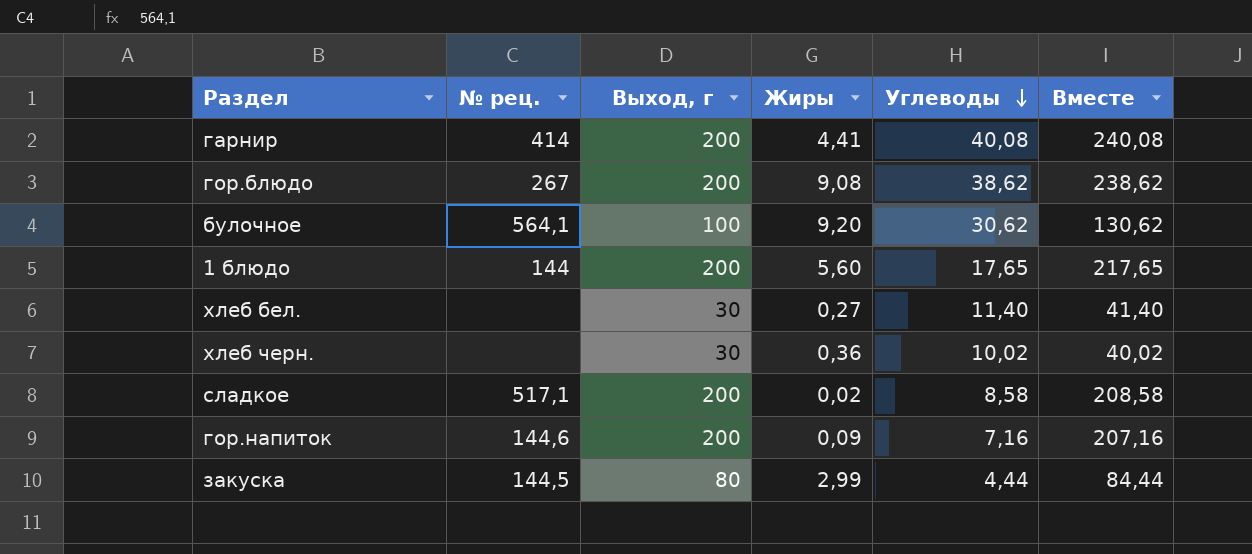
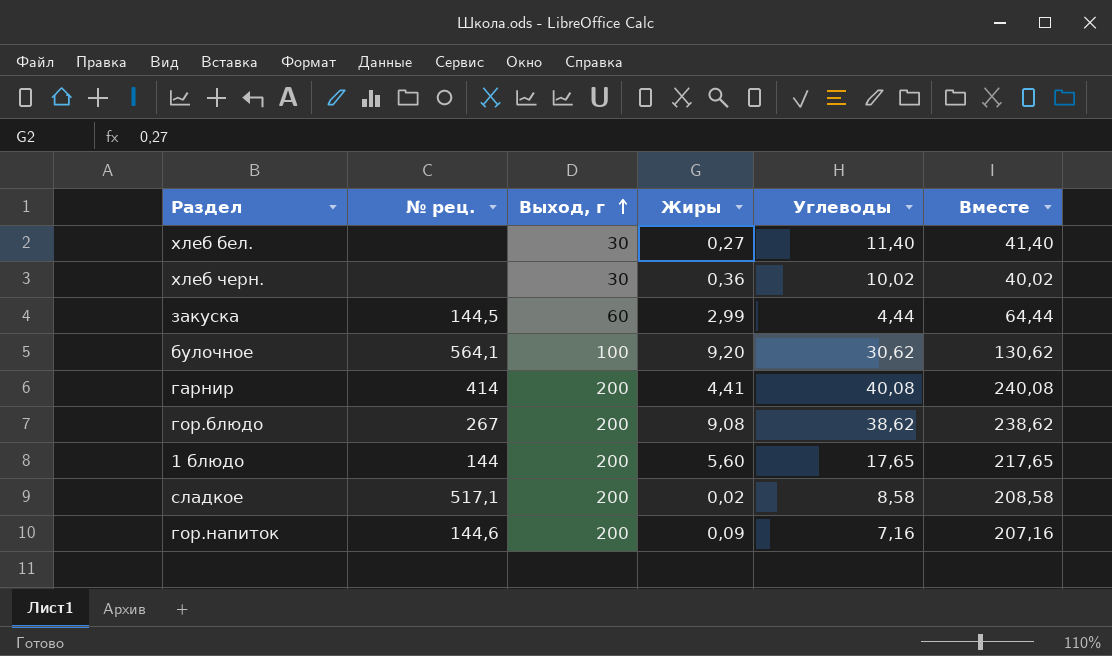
row order: Углеводы descending -> Выход, г ascending
закуска | Выход, г: 80 -> 60
закуска | Вместе: 84,44 -> 64,44

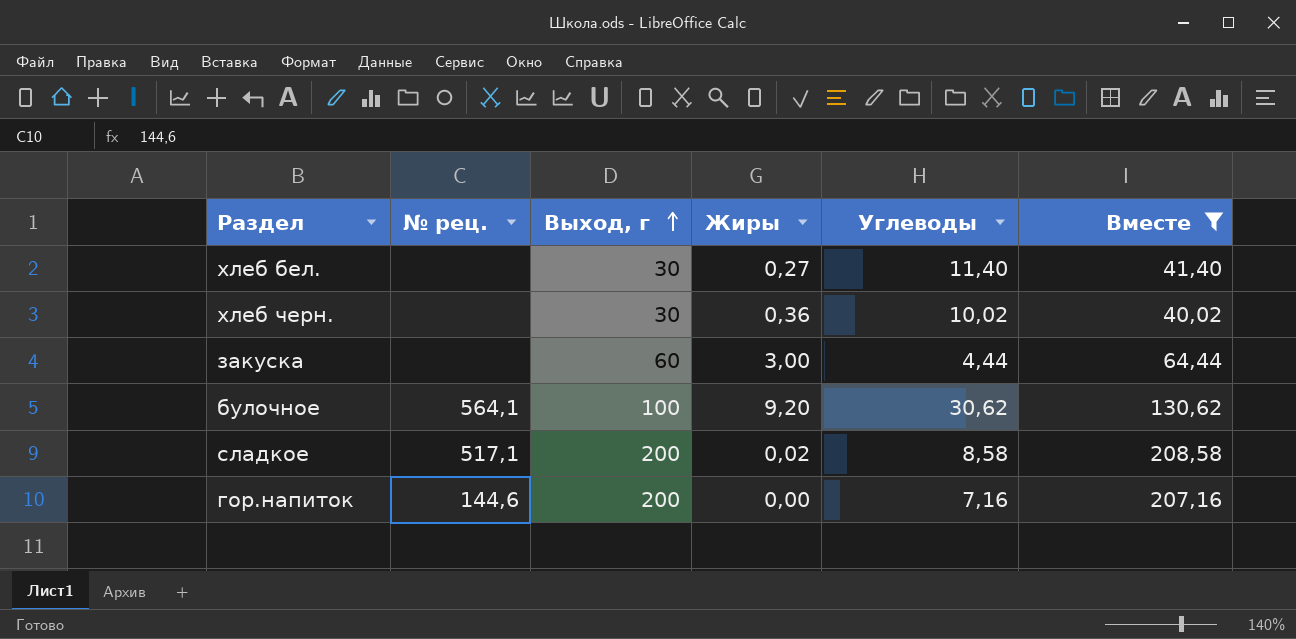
filter: none -> Вместе <= 208,58
закуска | № рец.: 144,5 -> none
закуска | Жиры: 2,99 -> 3,00
гор.напиток | Жиры: 0,09 -> 0,00

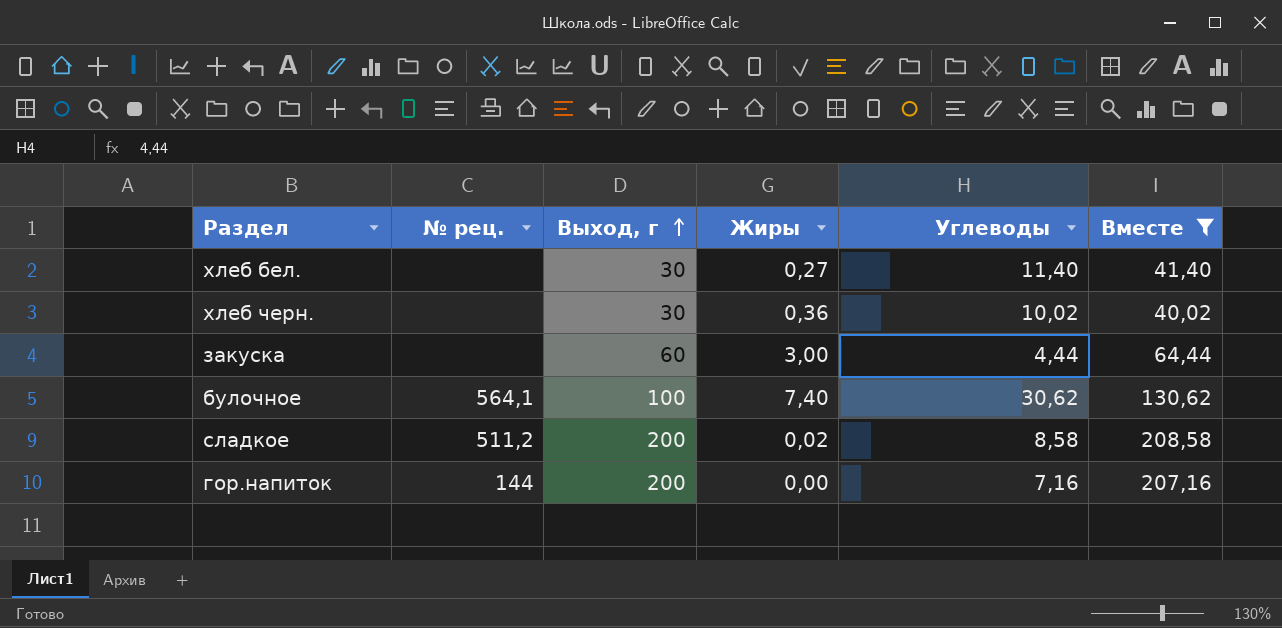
булочное | Жиры: 9,20 -> 7,40
сладкое | № рец.: 517,1 -> 511,2
гор.напиток | № рец.: 144,6 -> 144

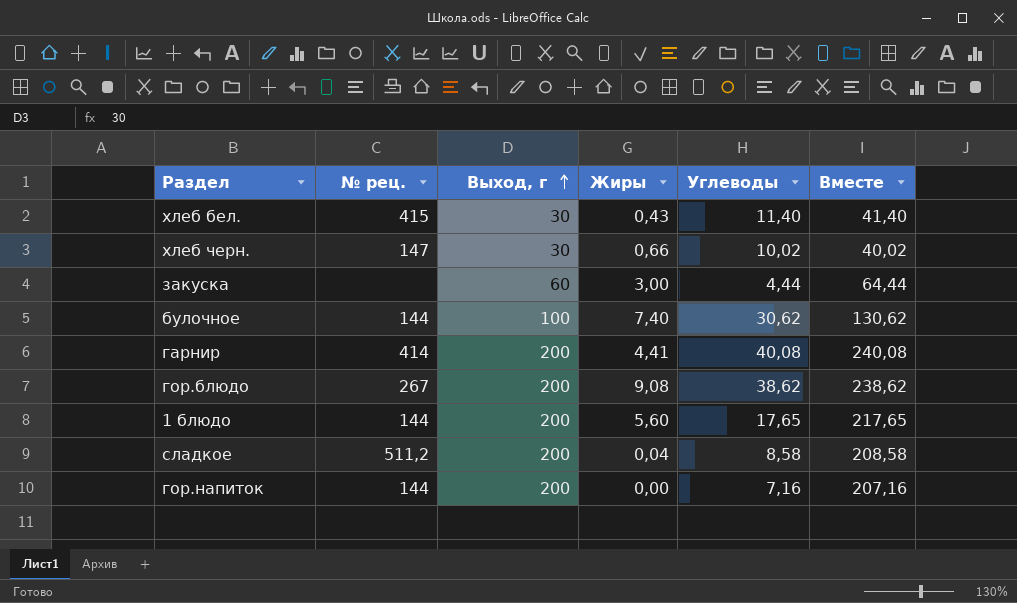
filter: Вместе <= 208,58 -> none
хлеб бел. | № рец.: none -> 415
хлеб бел. | Жиры: 0,27 -> 0,43
хлеб черн. | № рец.: none -> 147
хлеб черн. | Жиры: 0,36 -> 0,66
булочное | № рец.: 564,1 -> 144
сладкое | Жиры: 0,02 -> 0,04

